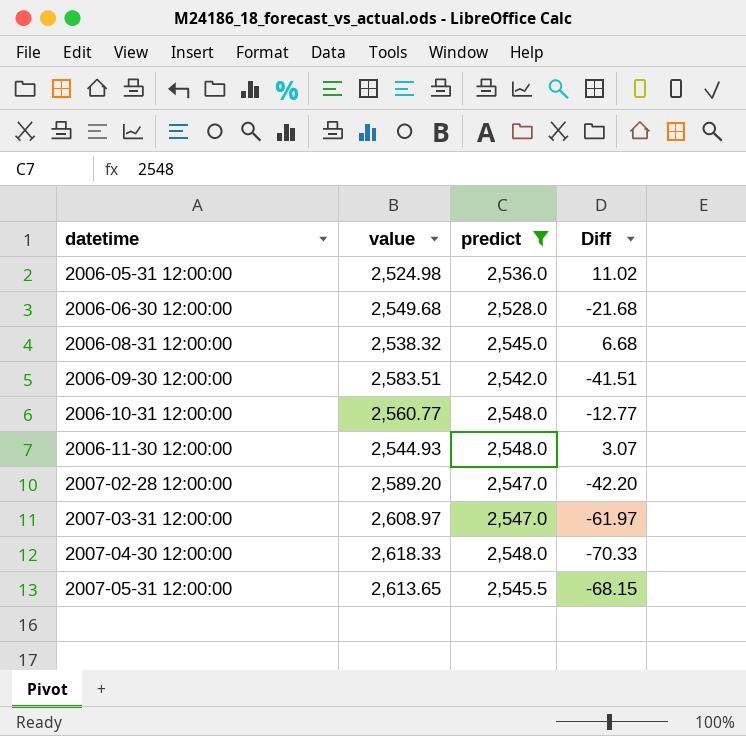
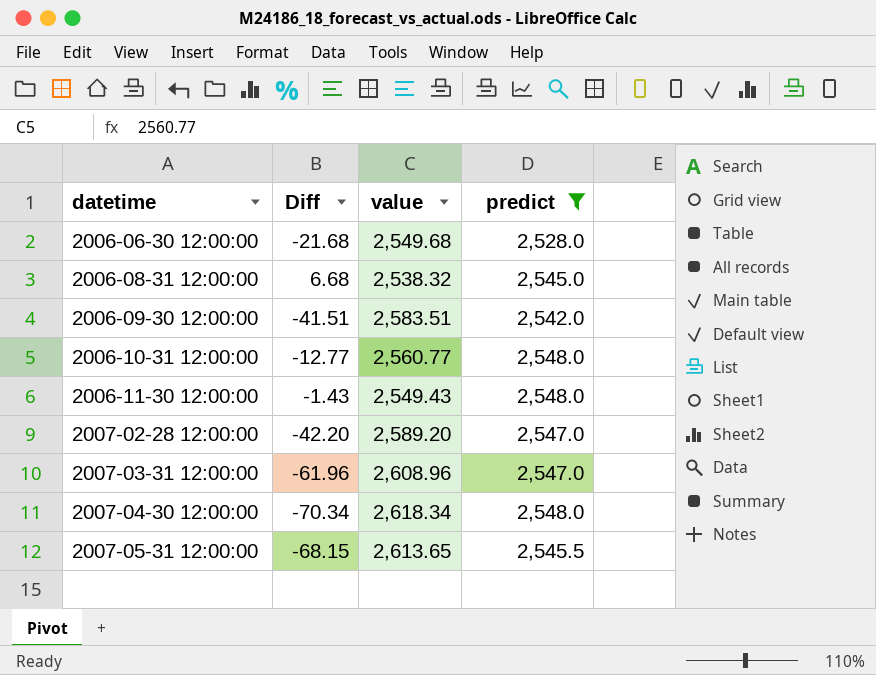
column Diff | position: 4 -> 2
row 2006-05-31 12:00:00: 2,524.98 | 2,536.0 | 11.02 -> none
2006-11-30 12:00:00 | Diff: 3.07 -> -1.43
2006-11-30 12:00:00 | value: 2,544.93 -> 2,549.43
2007-03-31 12:00:00 | Diff: -61.97 -> -61.96
2007-03-31 12:00:00 | value: 2,608.97 -> 2,608.96
2007-04-30 12:00:00 | Diff: -70.33 -> -70.34
2007-04-30 12:00:00 | value: 2,618.33 -> 2,618.34

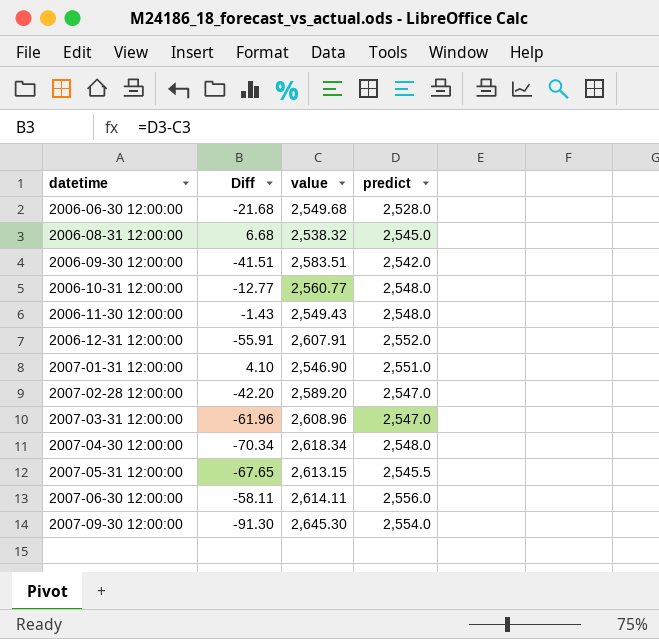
filter: predict <= 2,548.0 -> none
2007-05-31 12:00:00 | Diff: -68.15 -> -67.65
2007-05-31 12:00:00 | value: 2,613.65 -> 2,613.15

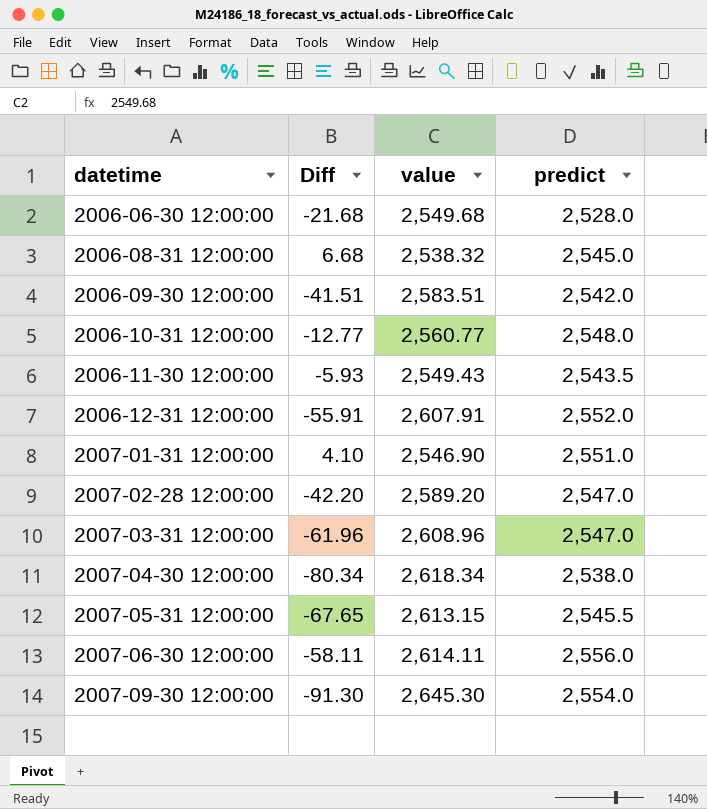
2006-11-30 12:00:00 | Diff: -1.43 -> -5.93
2006-11-30 12:00:00 | predict: 2,548.0 -> 2,543.5
2007-04-30 12:00:00 | Diff: -70.34 -> -80.34
2007-04-30 12:00:00 | predict: 2,548.0 -> 2,538.0

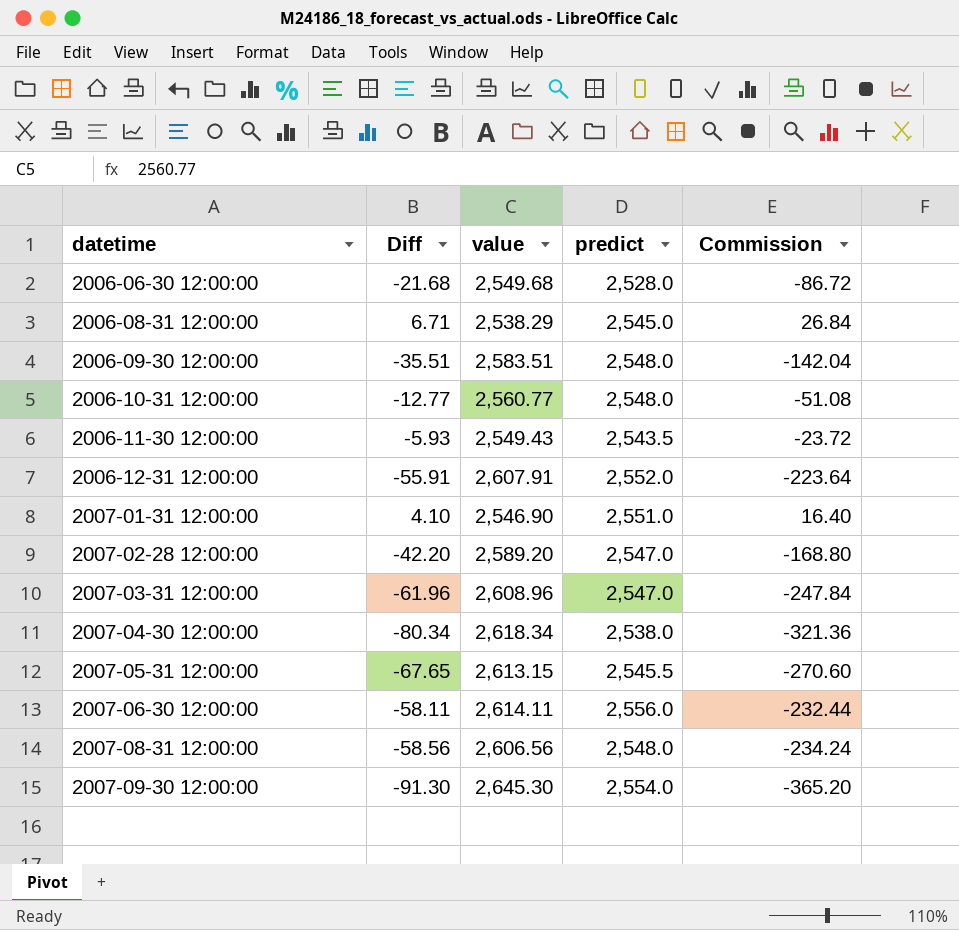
column Commission | formula: none -> [Diff] * 4
2006-08-31 12:00:00 | Diff: 6.68 -> 6.71
2006-08-31 12:00:00 | value: 2,538.32 -> 2,538.29
2006-09-30 12:00:00 | Diff: -41.51 -> -35.51
2006-09-30 12:00:00 | predict: 2,542.0 -> 2,548.0
row 2007-08-31 12:00:00: none -> -58.56 | 2,606.56 | 2,548.0 | -234.24

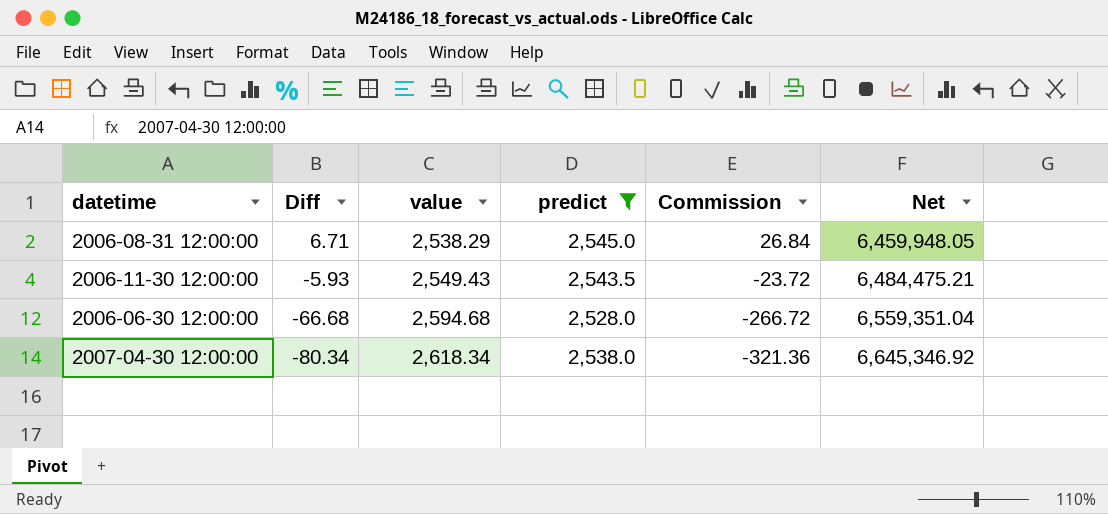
filter: none -> predict <= 2,545.0
row order: datetime ascending -> Diff descending
column Net | formula: none -> [value] * [predict]
2006-06-30 12:00:00 | Diff: -21.68 -> -66.68
2006-06-30 12:00:00 | value: 2,549.68 -> 2,594.68
2006-06-30 12:00:00 | Commission: -86.72 -> -266.72

